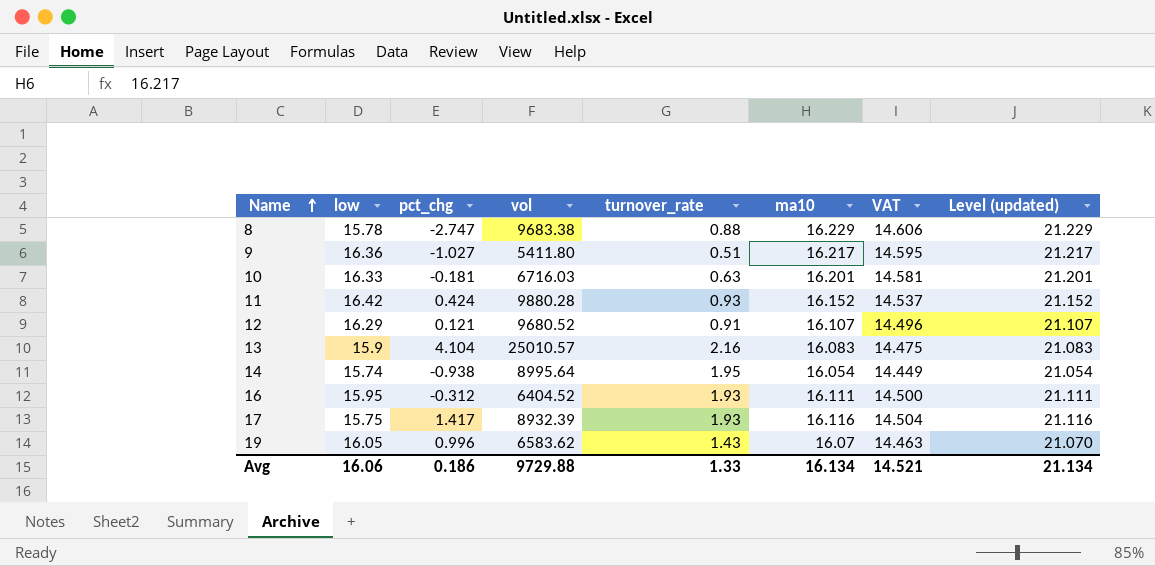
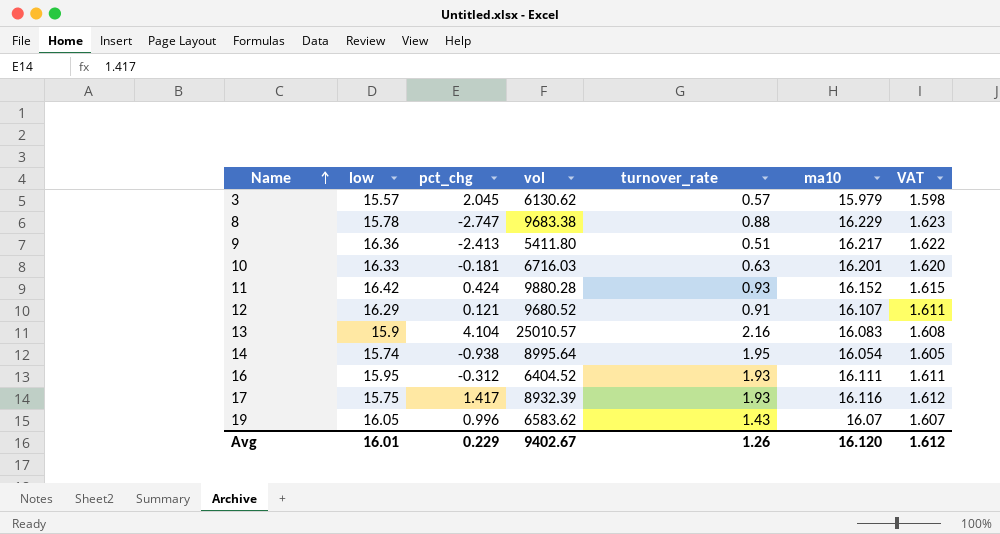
column Level (updated) | formula: [ma10] + 5 -> none
column VAT | formula: [ma10] * 0.9 -> [ma10] * 0.1
row 3: none -> 15.57 | 2.045 | 6130.62 | 0.57 | 15.979 | 1.598
9 | pct_chg: -1.027 -> -2.413
Avg | low: 16.06 -> 16.01
Avg | pct_chg: 0.186 -> 0.229
Avg | vol: 9729.88 -> 9402.67
Avg | turnover_rate: 1.33 -> 1.26
Avg | ma10: 16.134 -> 16.120
Avg | VAT: 14.521 -> 1.612

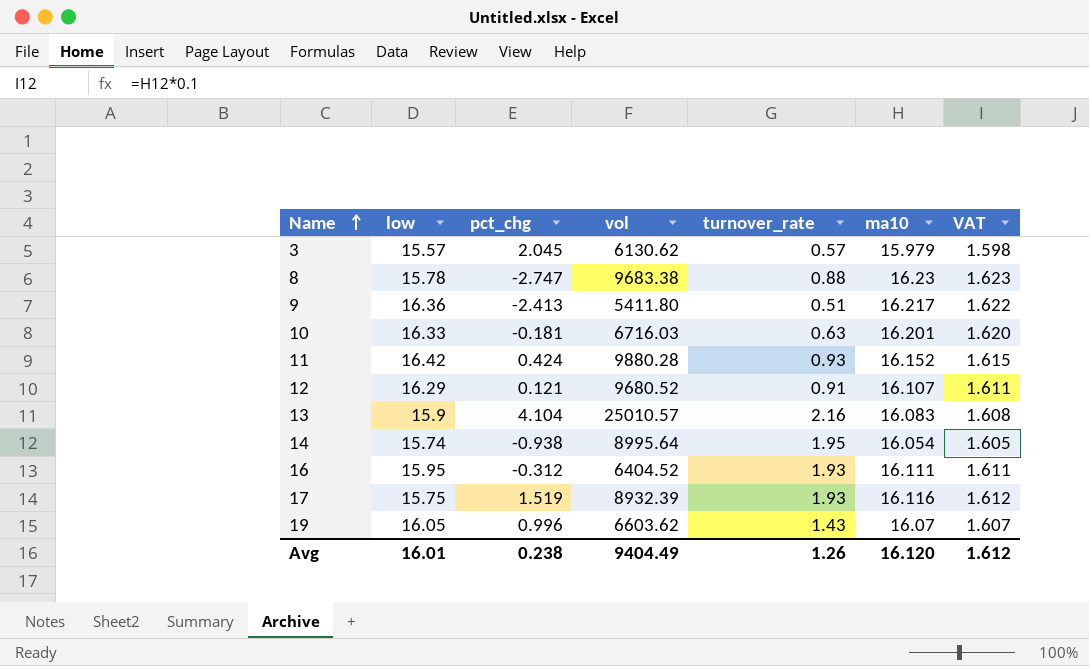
8 | ma10: 16.229 -> 16.23
17 | pct_chg: 1.417 -> 1.519
19 | vol: 6583.62 -> 6603.62
Avg | pct_chg: 0.229 -> 0.238
Avg | vol: 9402.67 -> 9404.49

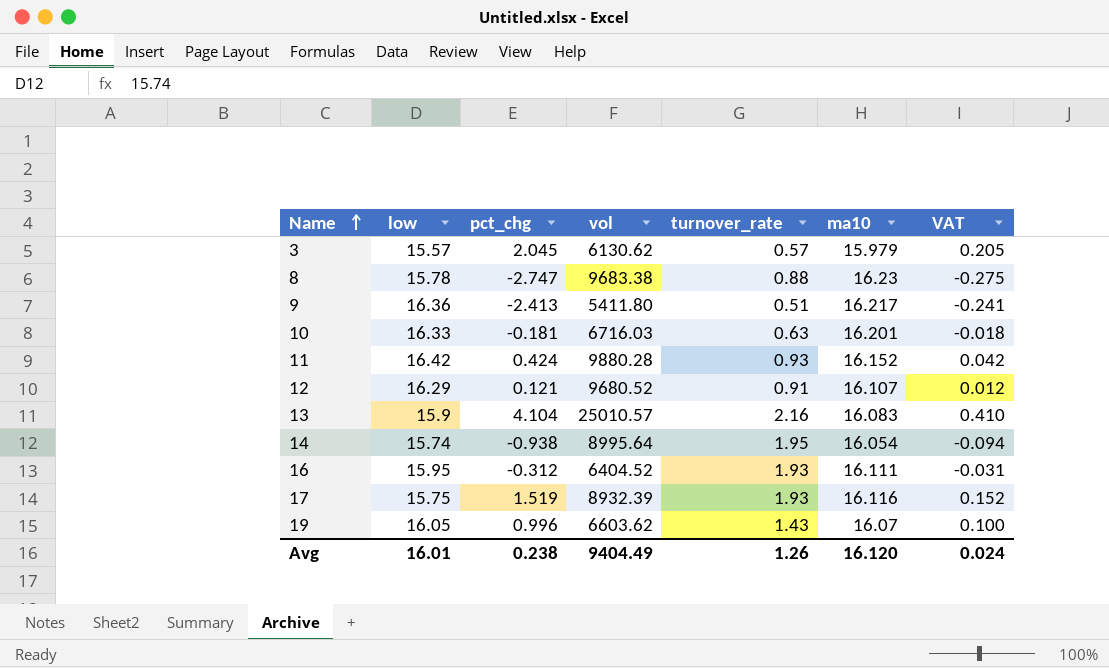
column VAT | formula: [ma10] * 0.1 -> [pct_chg] * 0.1
Avg | VAT: 1.612 -> 0.024

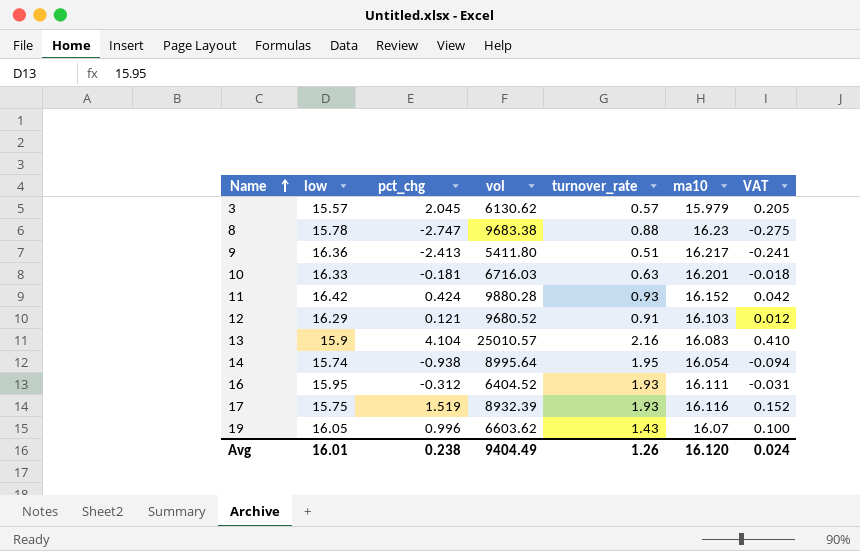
12 | ma10: 16.107 -> 16.103

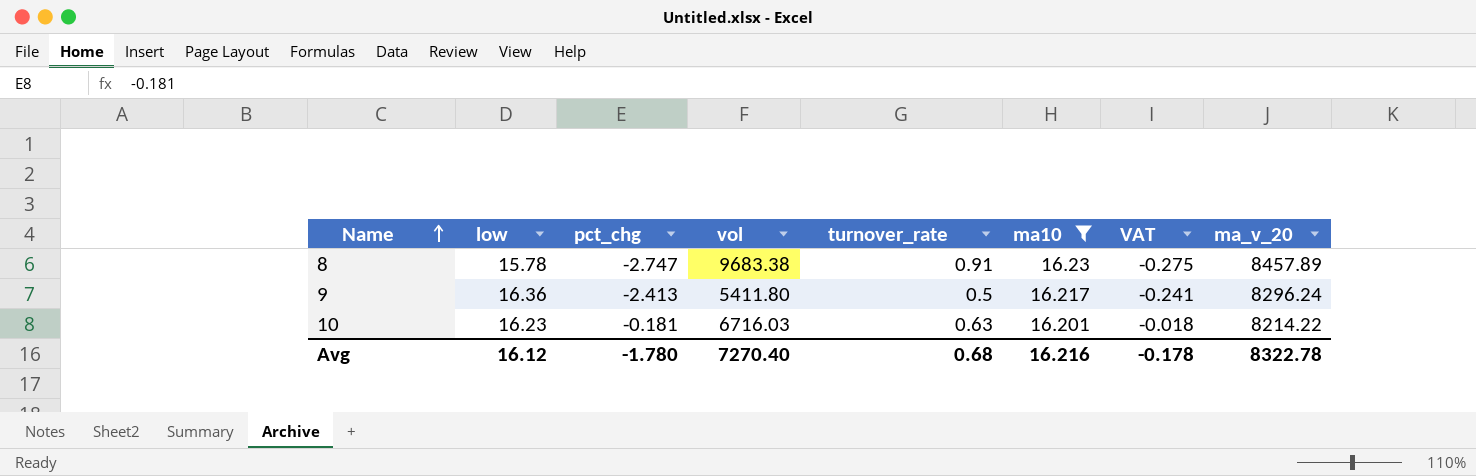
filter: none -> ma10 >= 16.201
column ma_v_20 | position: none -> 8
8 | turnover_rate: 0.88 -> 0.91
9 | turnover_rate: 0.51 -> 0.5
10 | low: 16.33 -> 16.23
Avg | low: 16.01 -> 16.12
Avg | pct_chg: 0.238 -> -1.780
Avg | vol: 9404.49 -> 7270.40
Avg | turnover_rate: 1.26 -> 0.68
Avg | ma10: 16.120 -> 16.216
Avg | VAT: 0.024 -> -0.178

